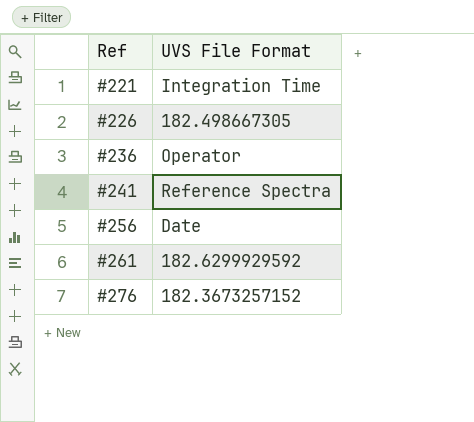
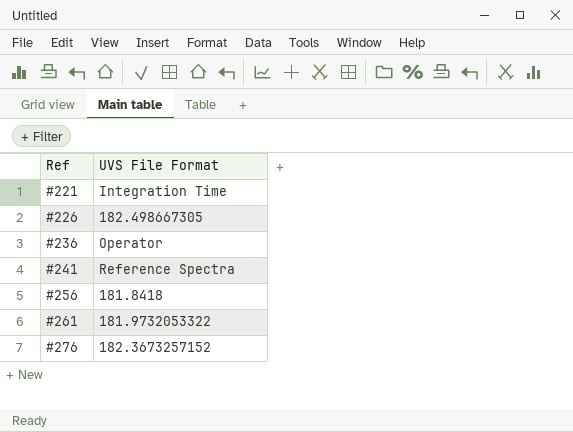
#256 | UVS File Format: Date -> 181.8418
#261 | UVS File Format: 182.6299929592 -> 181.9732053322

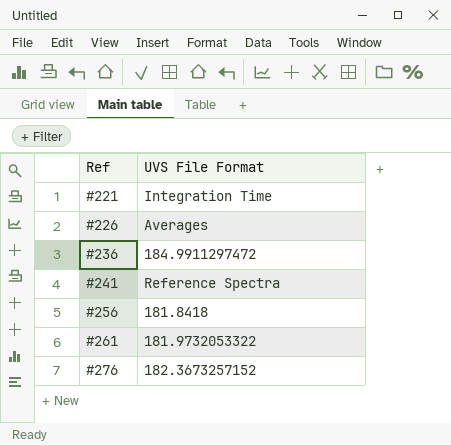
#226 | UVS File Format: 182.498667305 -> Averages
#236 | UVS File Format: Operator -> 184.9911297472

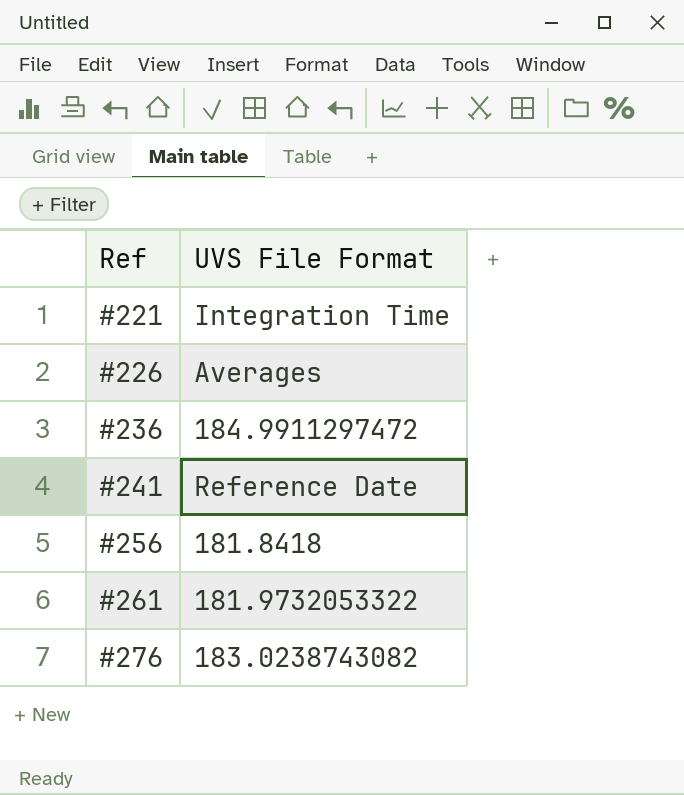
#241 | UVS File Format: Reference Spectra -> Reference Date
#276 | UVS File Format: 182.3673257152 -> 183.0238743082

